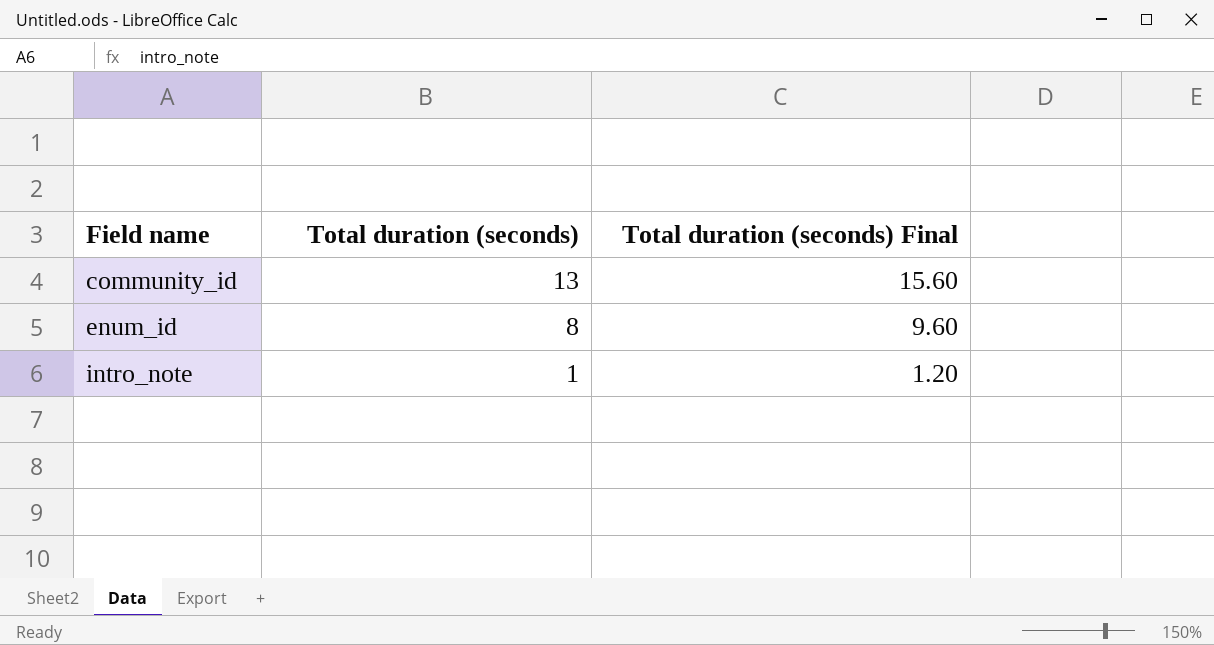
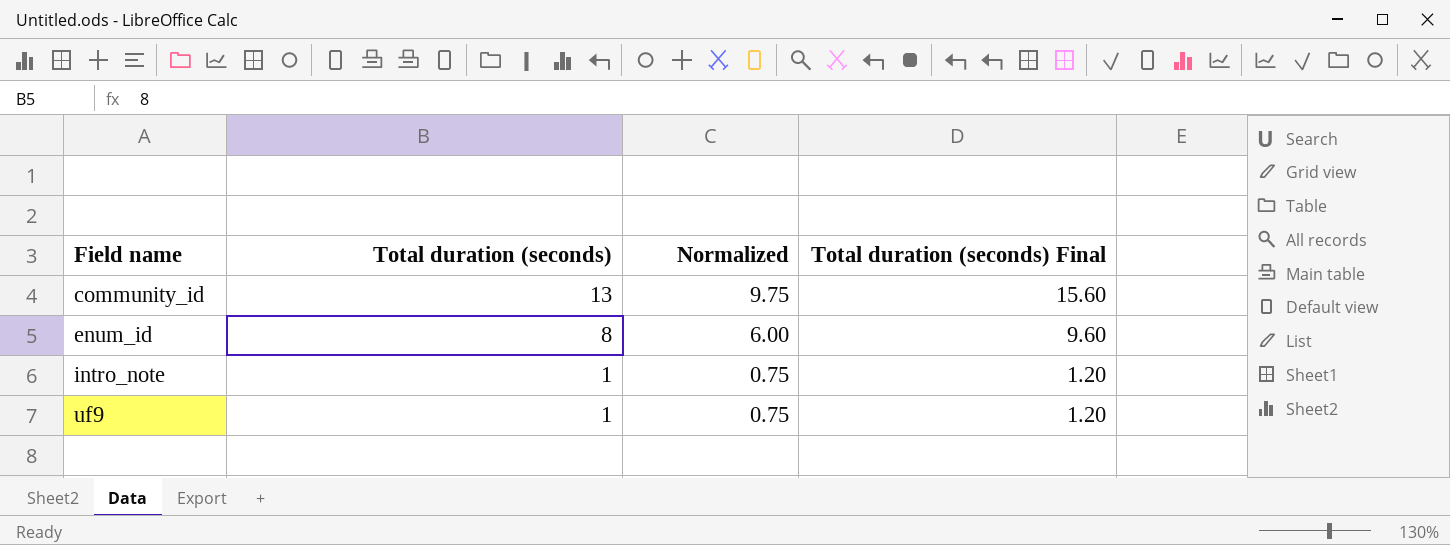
column Normalized | formula: none -> [Total duration (seconds)] * 0.75
row uf9: none -> 1 | 0.75 | 1.20

